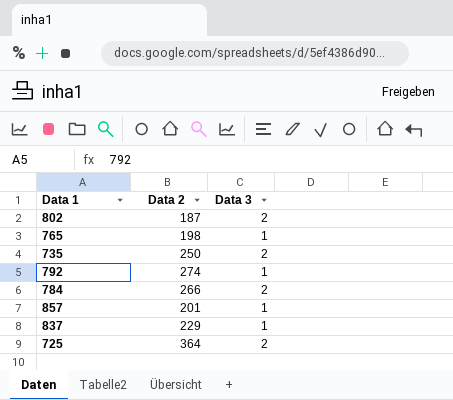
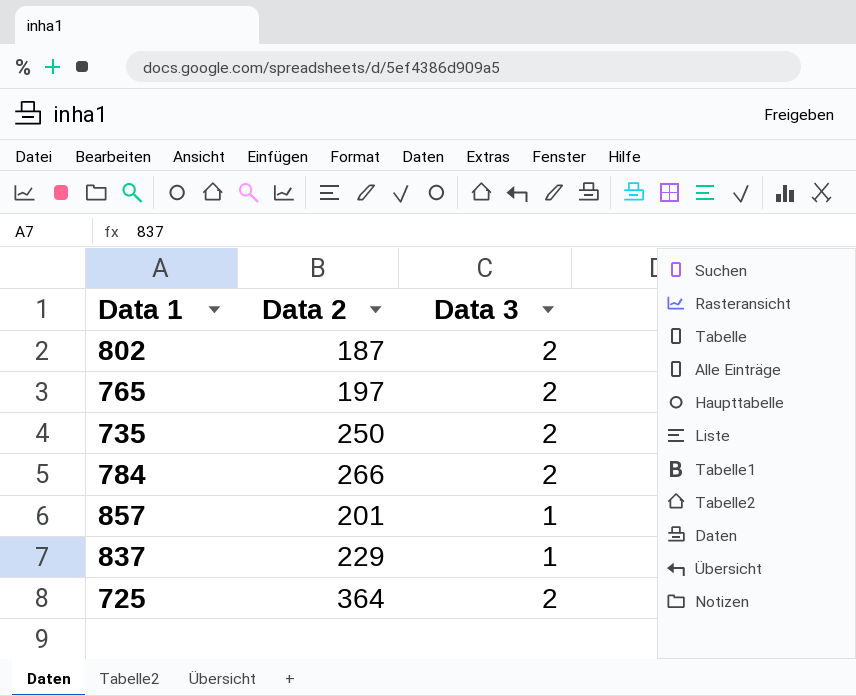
row 792: 274 | 1 -> none
765 | Data 2: 198 -> 197
765 | Data 3: 1 -> 2

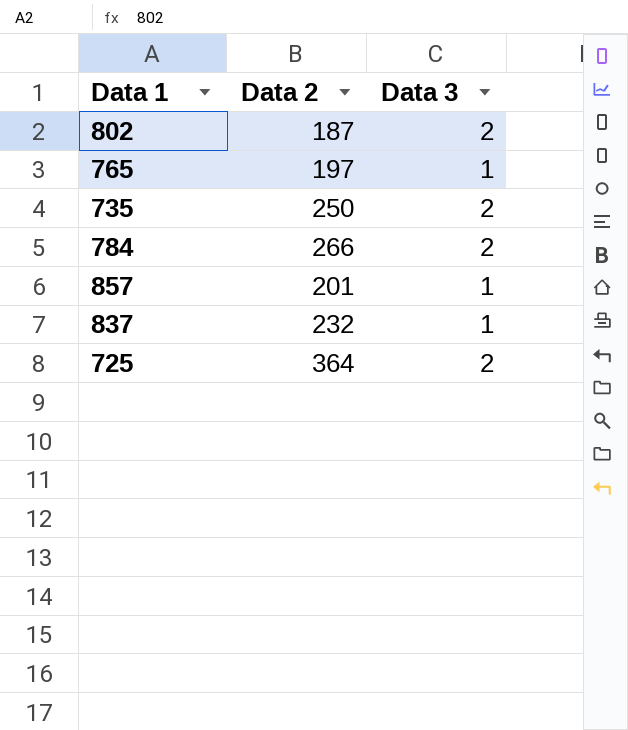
765 | Data 3: 2 -> 1
837 | Data 2: 229 -> 232

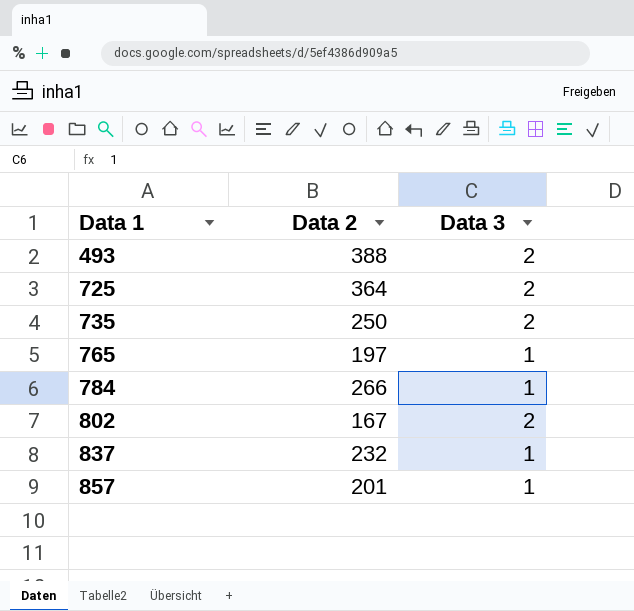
row order: none -> Data 1 ascending
row 493: none -> 388 | 2
784 | Data 3: 2 -> 1
802 | Data 2: 187 -> 167

